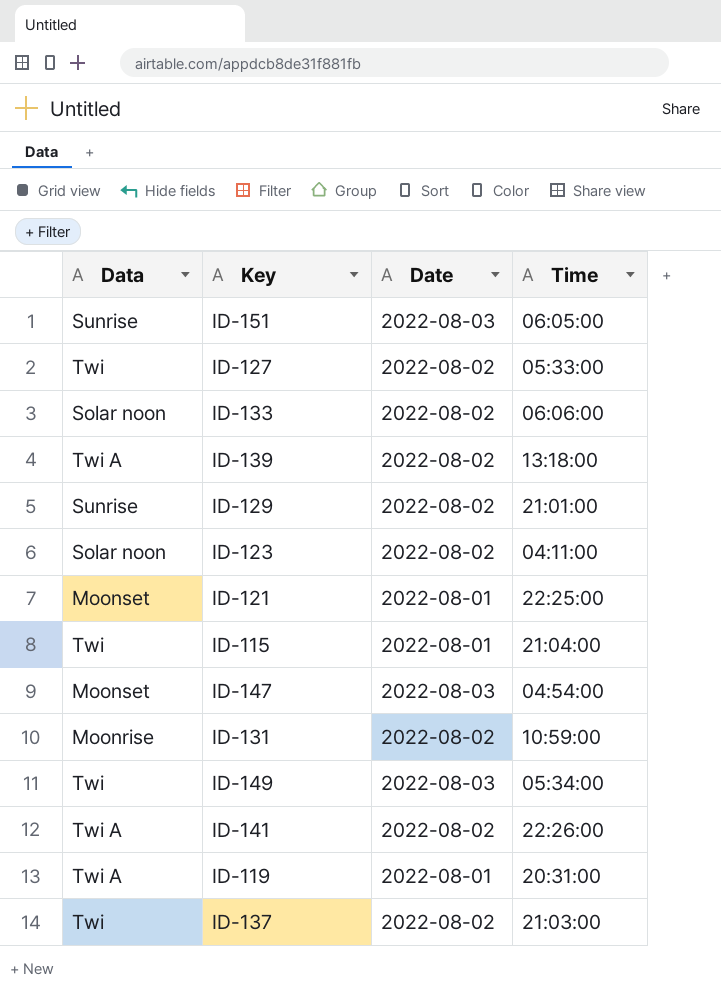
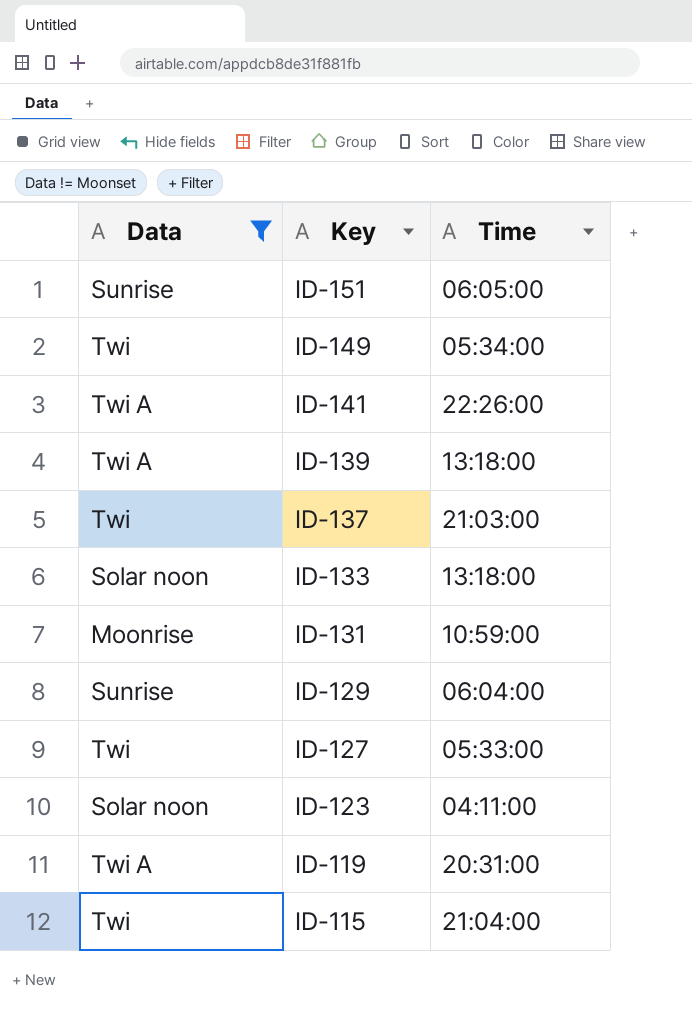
filter: none -> Data != Moonset
row order: none -> Key descending
column Date | position: 3 -> none
ID-133 | Time: 06:06:00 -> 13:18:00
ID-129 | Time: 21:01:00 -> 06:04:00

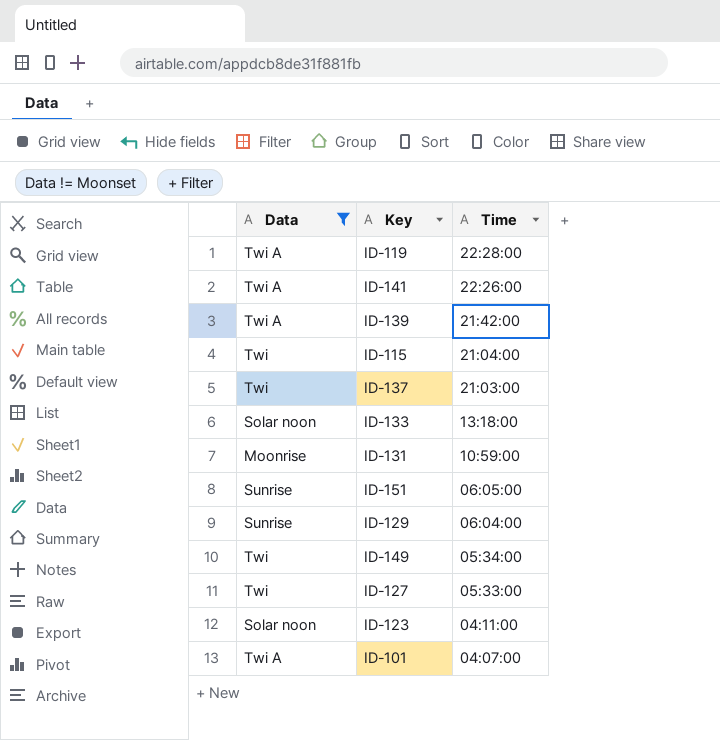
row order: Key descending -> Time descending
ID-119 | Time: 20:31:00 -> 22:28:00
ID-139 | Time: 13:18:00 -> 21:42:00
row ID-101: none -> Twi A | 04:07:00

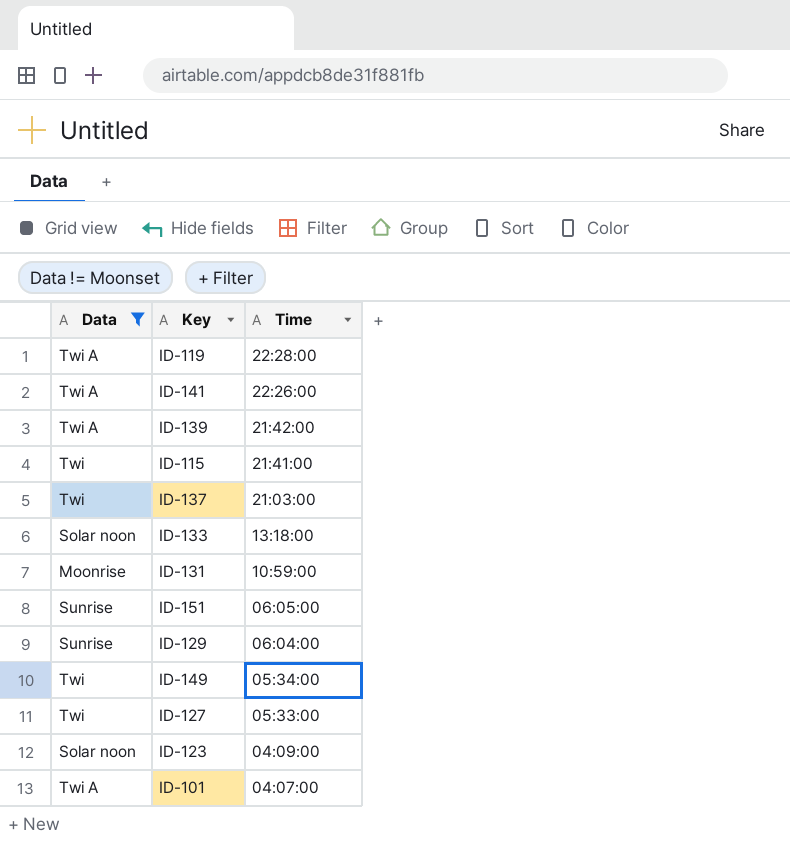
ID-115 | Time: 21:04:00 -> 21:41:00
ID-123 | Time: 04:11:00 -> 04:09:00

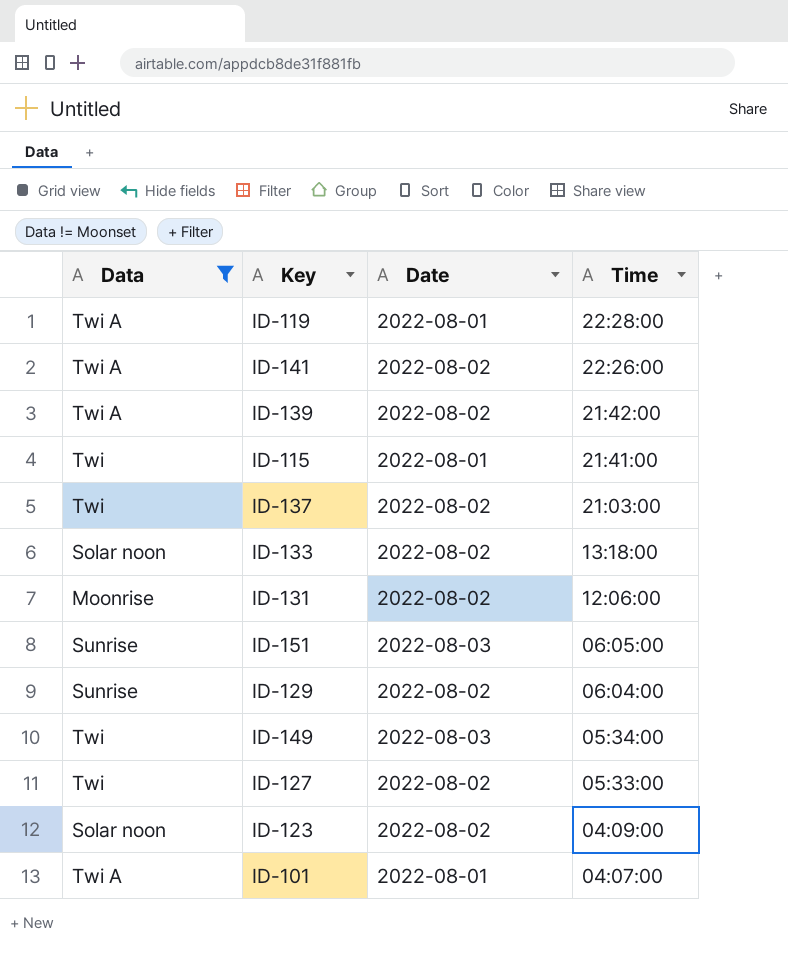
column Date | position: none -> 3
ID-131 | Time: 10:59:00 -> 12:06:00

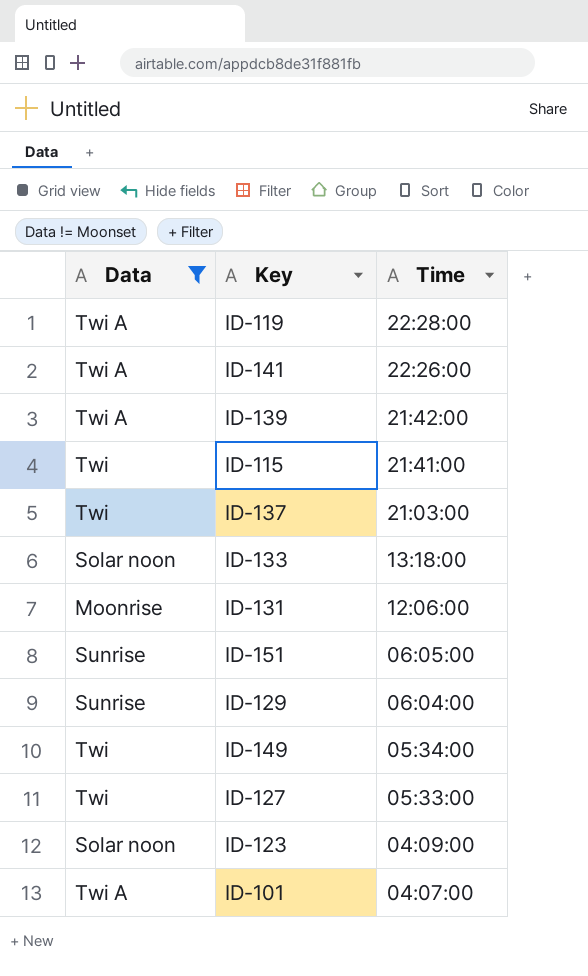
column Date | position: 3 -> none

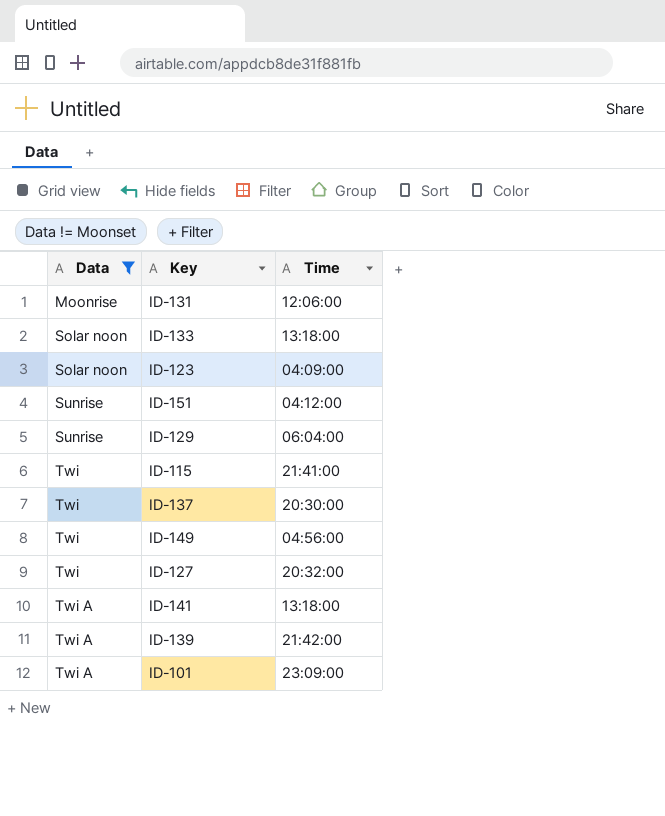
row order: Time descending -> Data ascending
row ID-119: Twi A | 22:28:00 -> none
ID-151 | Time: 06:05:00 -> 04:12:00
ID-137 | Time: 21:03:00 -> 20:30:00
ID-149 | Time: 05:34:00 -> 04:56:00
ID-127 | Time: 05:33:00 -> 20:32:00
ID-141 | Time: 22:26:00 -> 13:18:00
ID-101 | Time: 04:07:00 -> 23:09:00

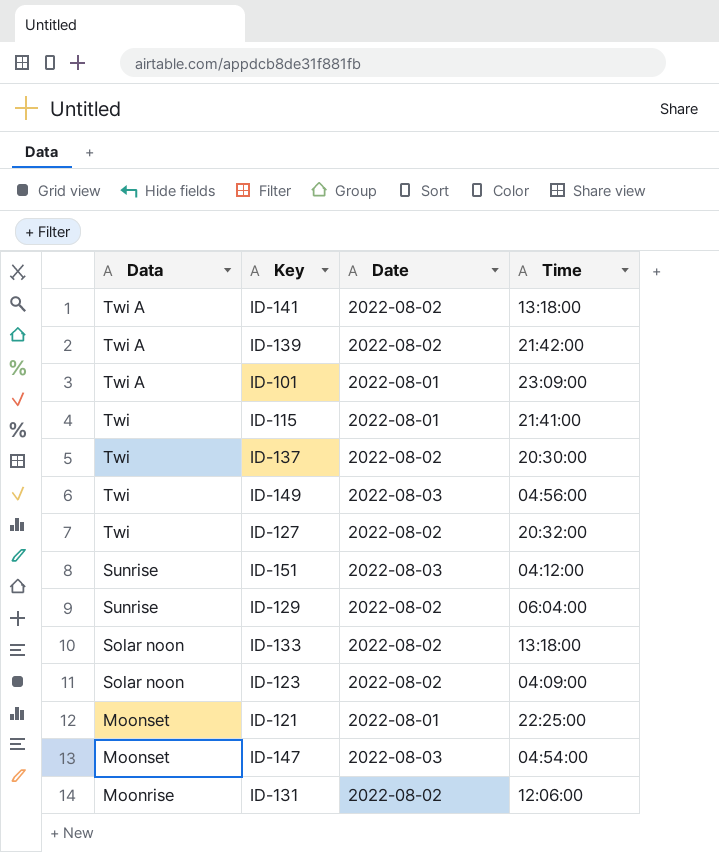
filter: Data != Moonset -> none
row order: Data ascending -> Data descending
column Date | position: none -> 3

